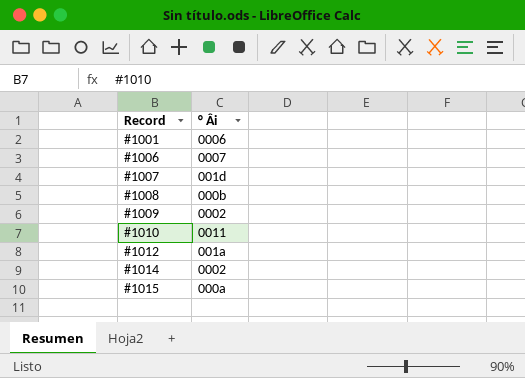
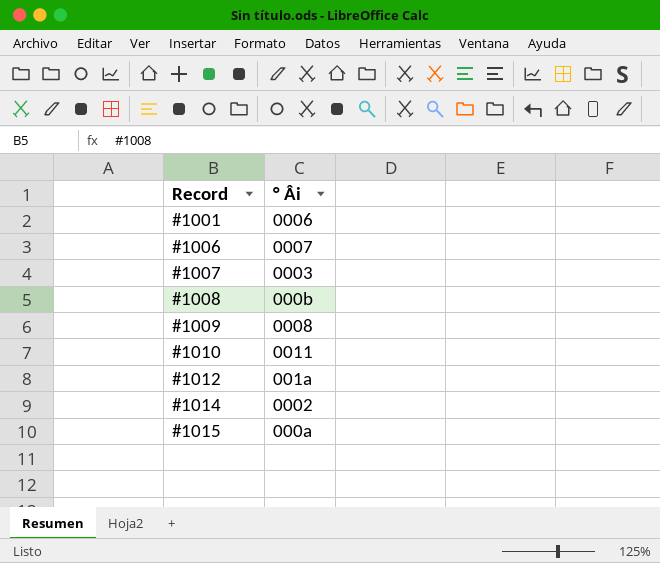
#1007 | ° Âi: 001d -> 0003
#1009 | ° Âi: 0002 -> 0008

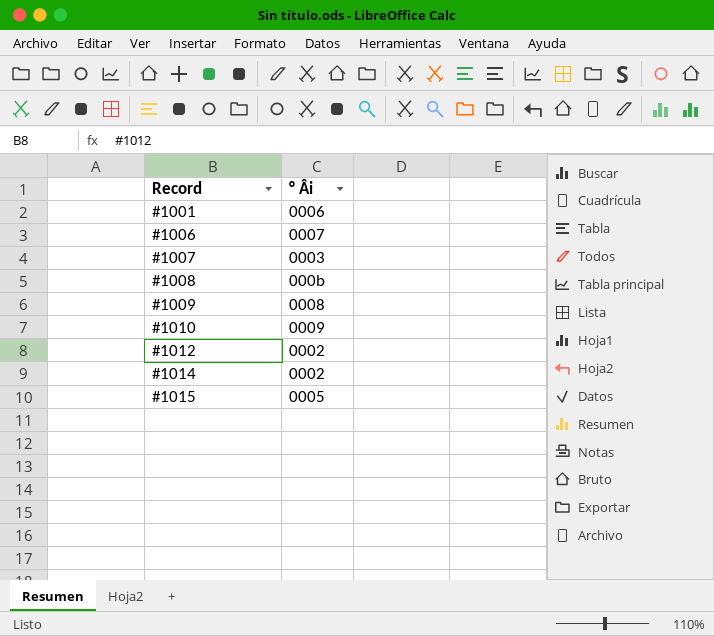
#1010 | ° Âi: 0011 -> 0009
#1012 | ° Âi: 001a -> 0002
#1015 | ° Âi: 000a -> 0005

